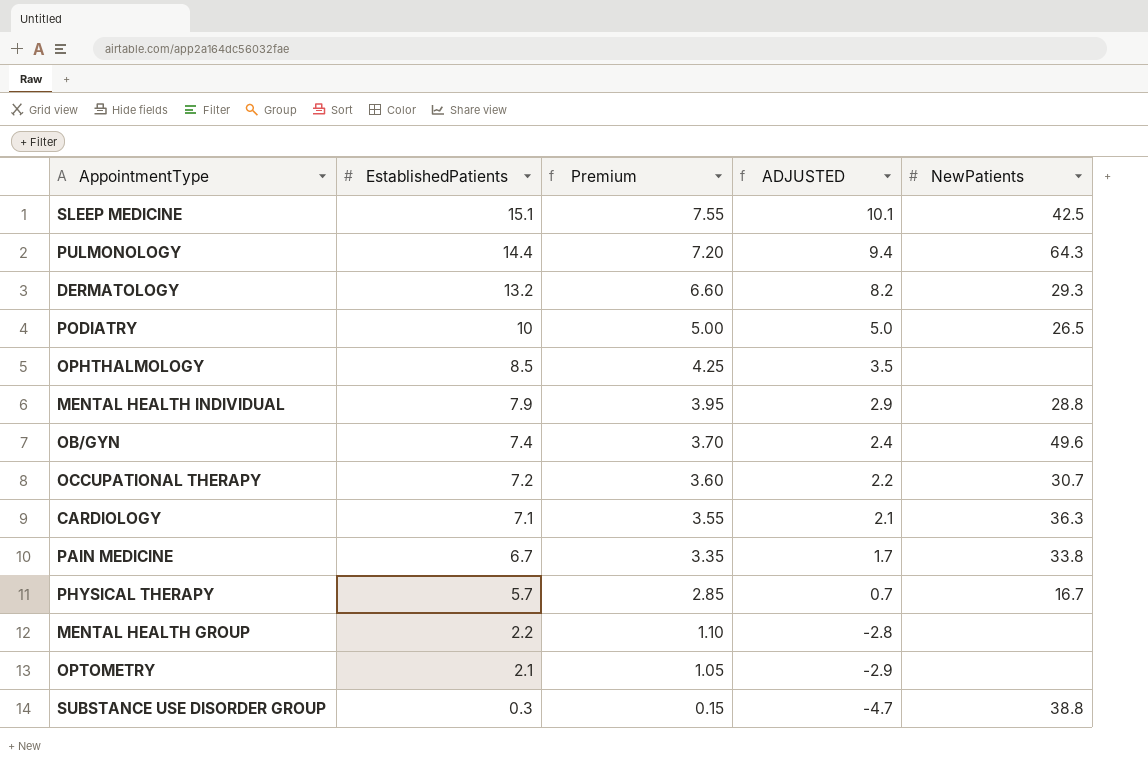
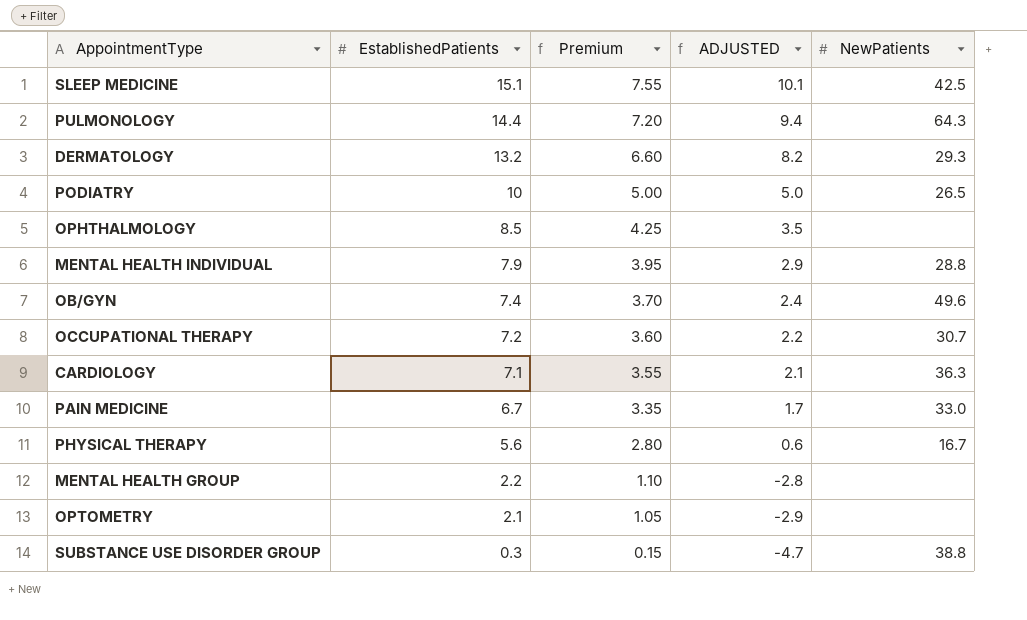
PAIN MEDICINE | NewPatients: 33.8 -> 33.0
PHYSICAL THERAPY | EstablishedPatients: 5.7 -> 5.6
PHYSICAL THERAPY | Premium: 2.85 -> 2.80
PHYSICAL THERAPY | ADJUSTED: 0.7 -> 0.6

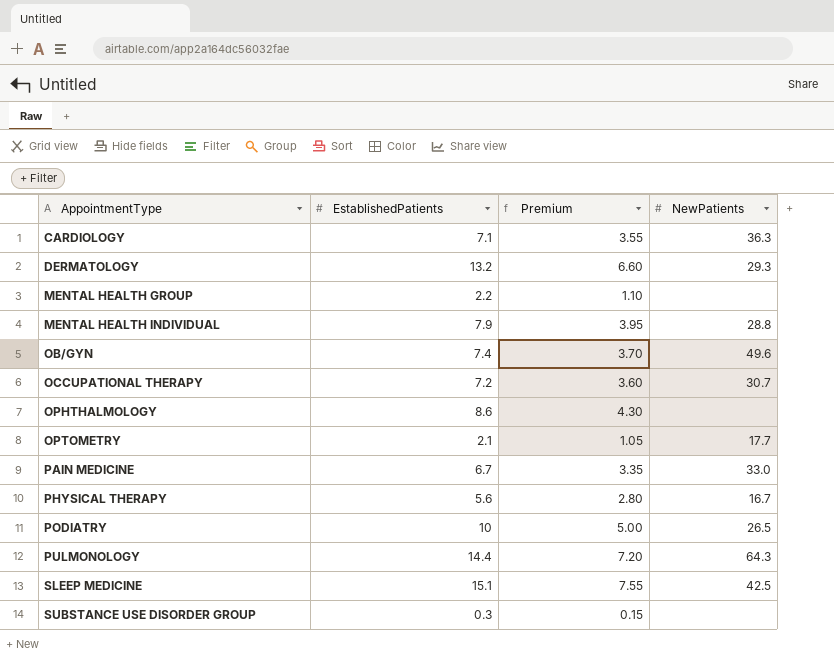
row order: EstablishedPatients descending -> AppointmentType ascending
column ADJUSTED | formula: [EstablishedPatients] - 5 -> none
OPHTHALMOLOGY | EstablishedPatients: 8.5 -> 8.6
OPHTHALMOLOGY | Premium: 4.25 -> 4.30
OPTOMETRY | NewPatients: none -> 17.7
SUBSTANCE USE DISORDER GROUP | NewPatients: 38.8 -> none

